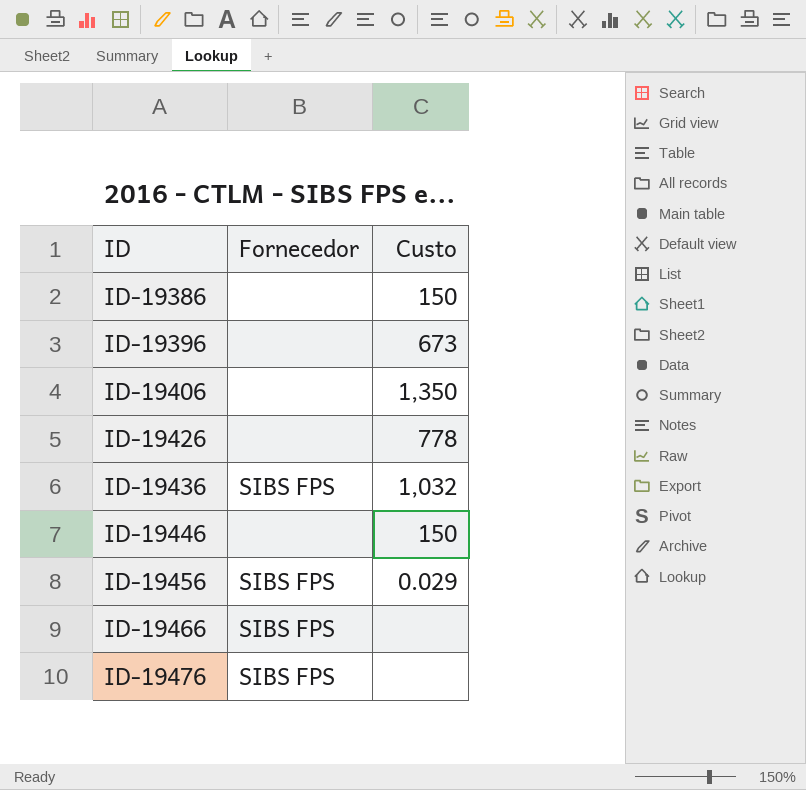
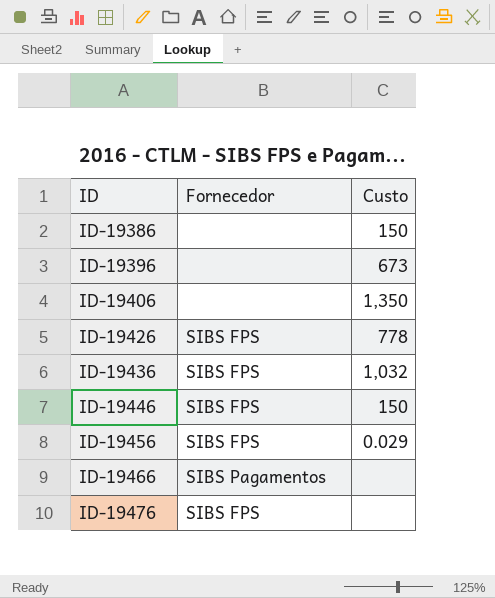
ID-19426 | Fornecedor: none -> SIBS FPS
ID-19446 | Fornecedor: none -> SIBS FPS
ID-19466 | Fornecedor: SIBS FPS -> SIBS Pagamentos

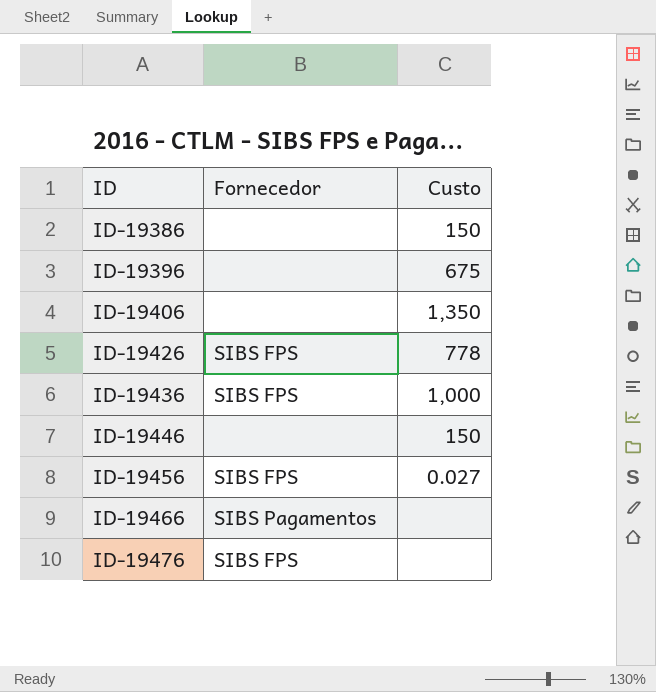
ID-19396 | Custo: 673 -> 675
ID-19436 | Custo: 1,032 -> 1,000
ID-19446 | Fornecedor: SIBS FPS -> none
ID-19456 | Custo: 0.029 -> 0.027

